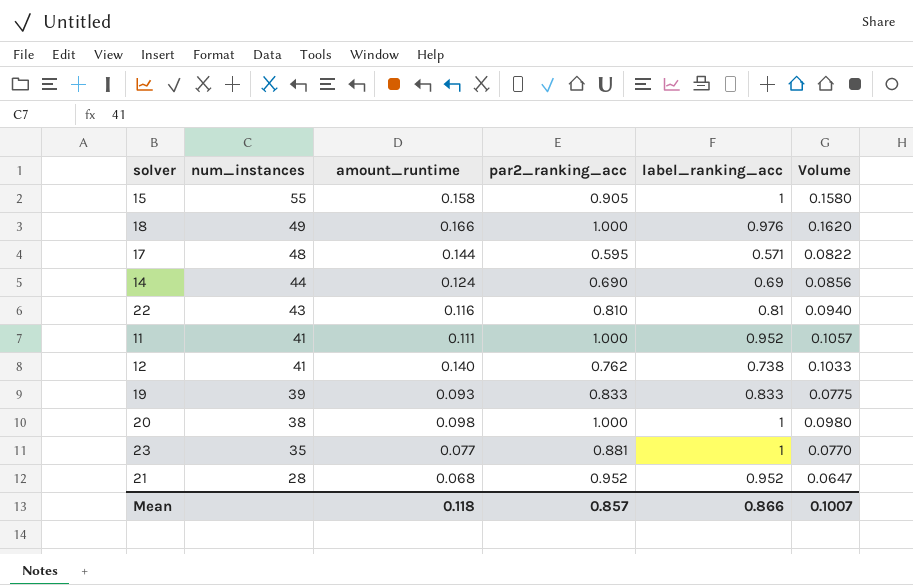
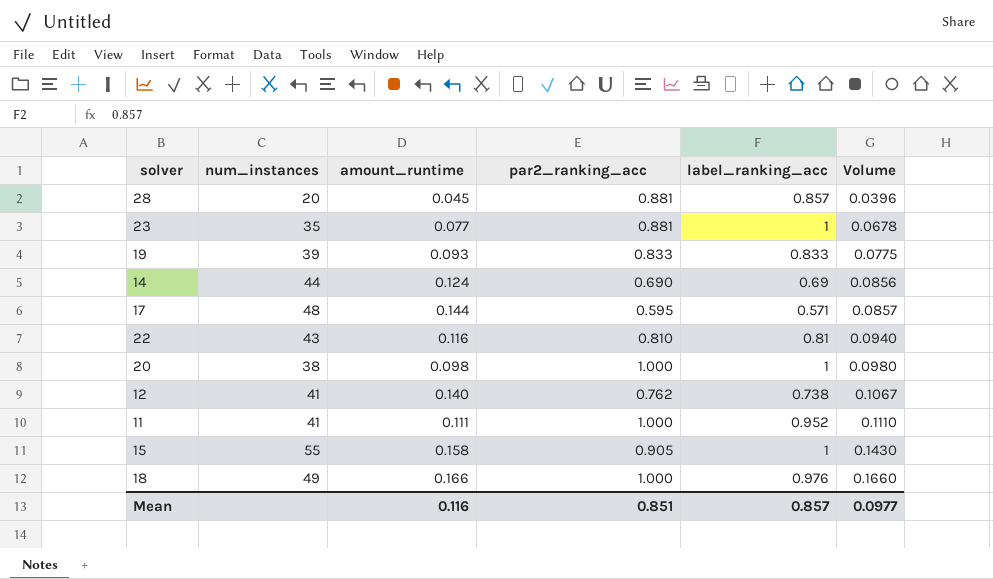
row order: num_instances descending -> Volume ascending
column Volume | formula: [amount_runtime] * [label_ranking_acc] -> [amount_runtime] * [par2_ranking_acc]
row 21: 28 | 0.068 | 0.952 | 0.952 | 0.0647 -> none
row 28: none -> 20 | 0.045 | 0.881 | 0.857 | 0.0396
Mean | amount_runtime: 0.118 -> 0.116
Mean | par2_ranking_acc: 0.857 -> 0.851
Mean | label_ranking_acc: 0.866 -> 0.857
Mean | Volume: 0.1007 -> 0.0977

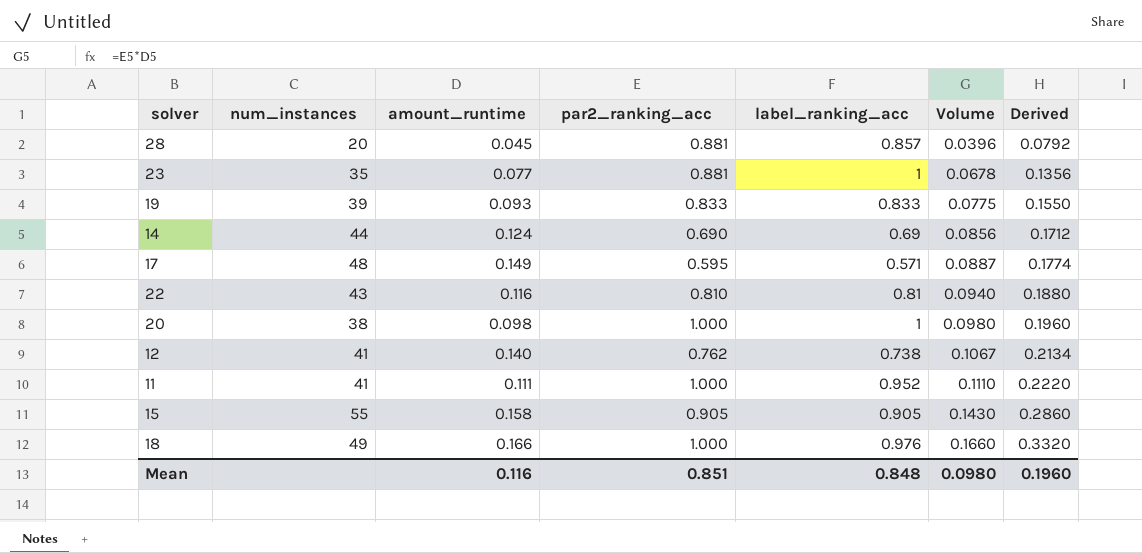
column Derived | formula: none -> [Volume] * 2
17 | amount_runtime: 0.144 -> 0.149
17 | Volume: 0.0857 -> 0.0887
15 | label_ranking_acc: 1 -> 0.905
Mean | label_ranking_acc: 0.857 -> 0.848
Mean | Volume: 0.0977 -> 0.0980

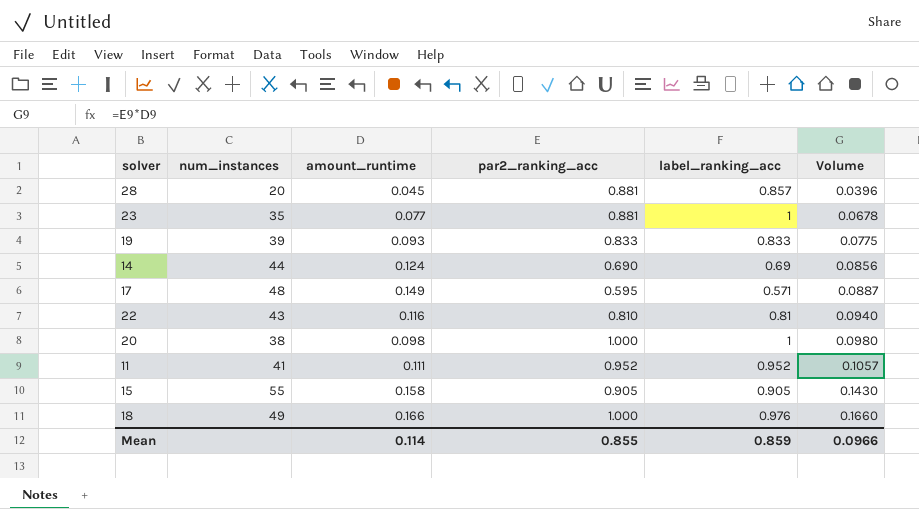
column Derived | formula: [Volume] * 2 -> none
row 12: 41 | 0.140 | 0.762 | 0.738 | 0.1067 | 0.2134 -> none
11 | par2_ranking_acc: 1.000 -> 0.952
11 | Volume: 0.1110 -> 0.1057
Mean | amount_runtime: 0.116 -> 0.114
Mean | par2_ranking_acc: 0.851 -> 0.855
Mean | label_ranking_acc: 0.848 -> 0.859
Mean | Volume: 0.0980 -> 0.0966

